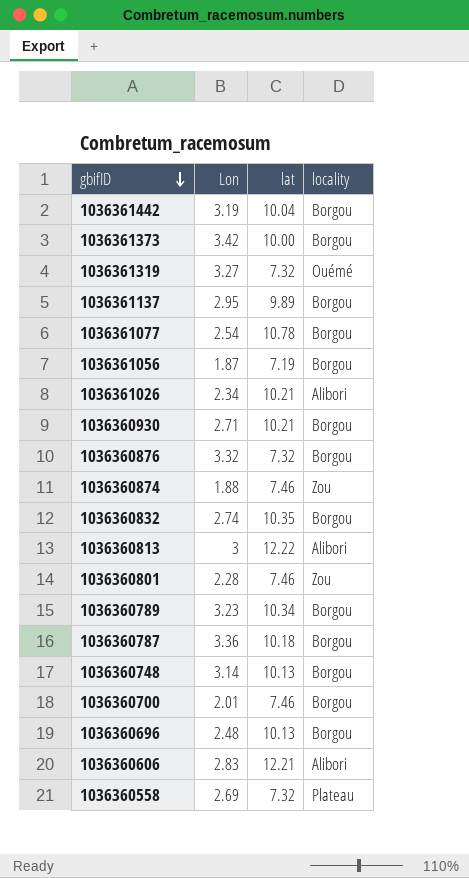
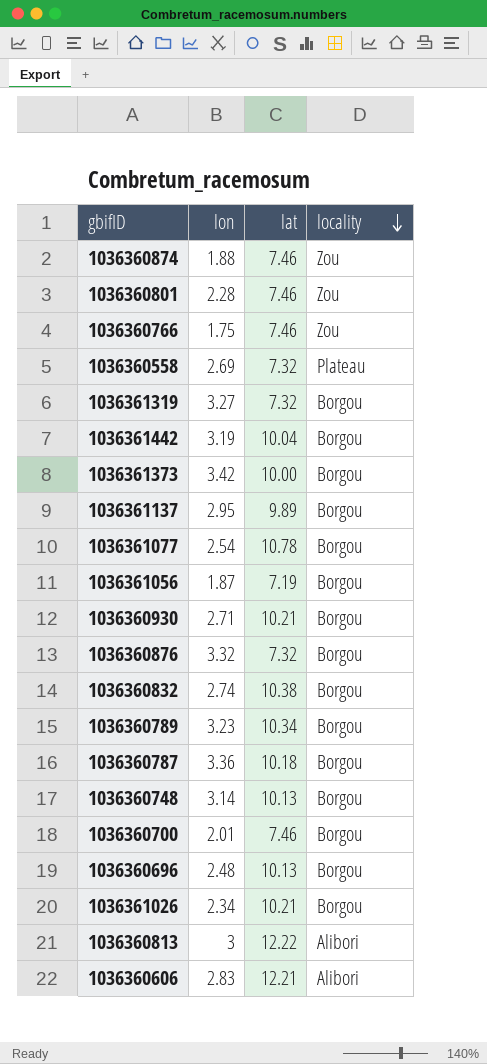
row order: gbifID descending -> locality descending
column name: Lon -> lon
row 1036360766: none -> 1.75 | 7.46 | Zou
1036361319 | locality: Ouémé -> Borgou
1036360832 | lat: 10.35 -> 10.38
1036361026 | locality: Alibori -> Borgou

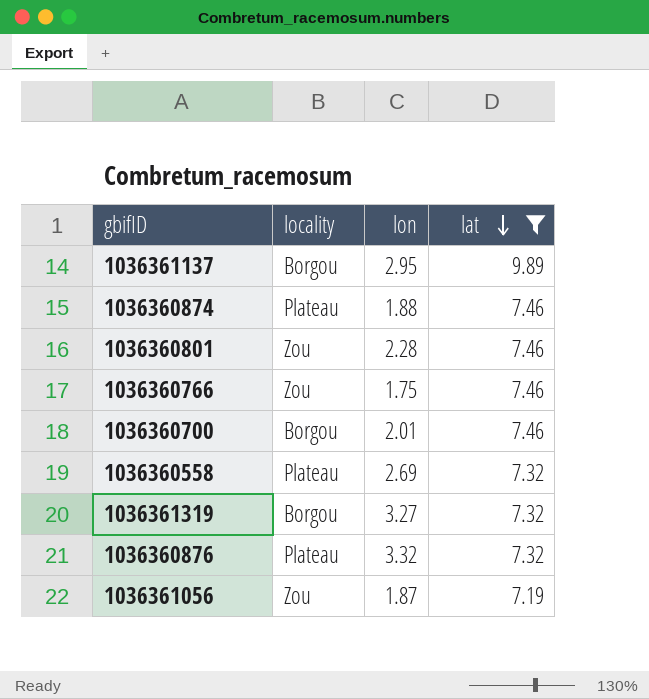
filter: none -> lat <= 9.89
row order: locality descending -> lat descending
column locality | position: 4 -> 2
1036360874 | locality: Zou -> Plateau
1036360876 | locality: Borgou -> Plateau
1036361056 | locality: Borgou -> Zou

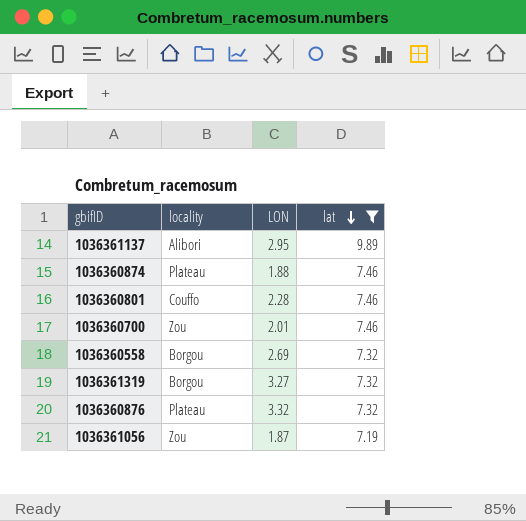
column name: lon -> LON
row 1036360766: Zou | 1.75 | 7.46 -> none
1036361137 | locality: Borgou -> Alibori
1036360801 | locality: Zou -> Couffo
1036360700 | locality: Borgou -> Zou
1036360558 | locality: Plateau -> Borgou

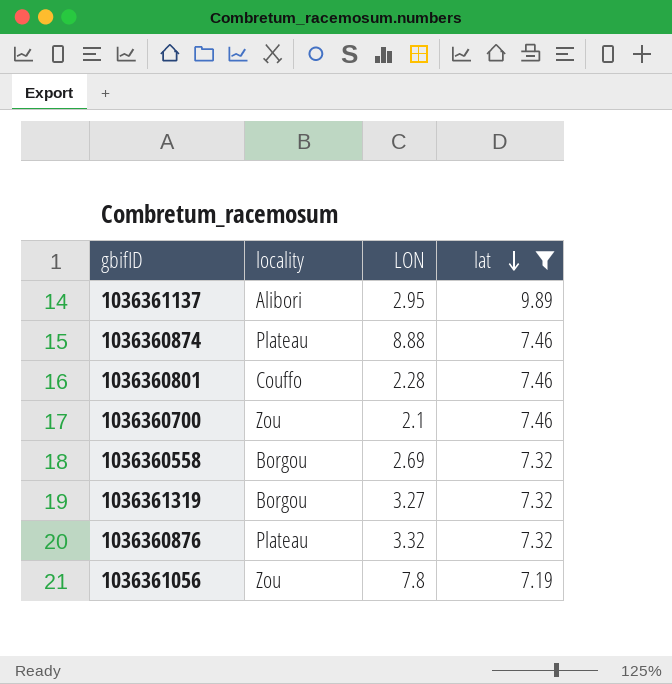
1036360874 | LON: 1.88 -> 8.88
1036360700 | LON: 2.01 -> 2.1
1036361056 | LON: 1.87 -> 7.8

